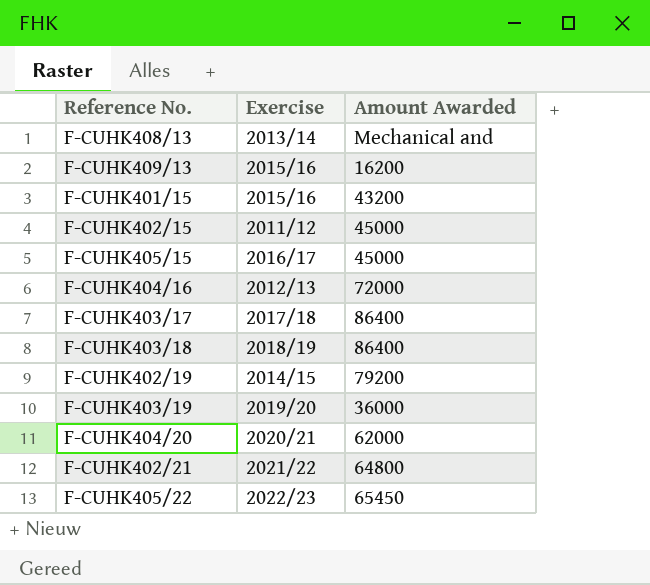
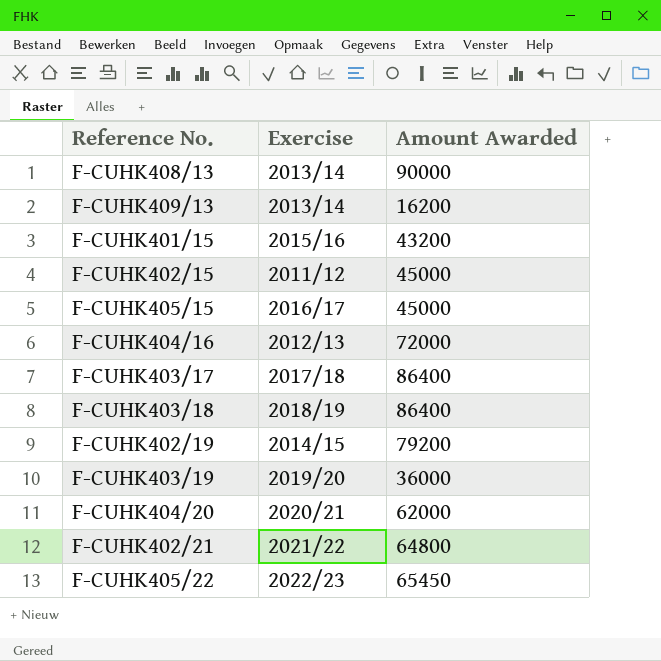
F-CUHK408/13 | Amount Awarded: Mechanical and -> 90000
F-CUHK409/13 | Exercise: 2015/16 -> 2013/14

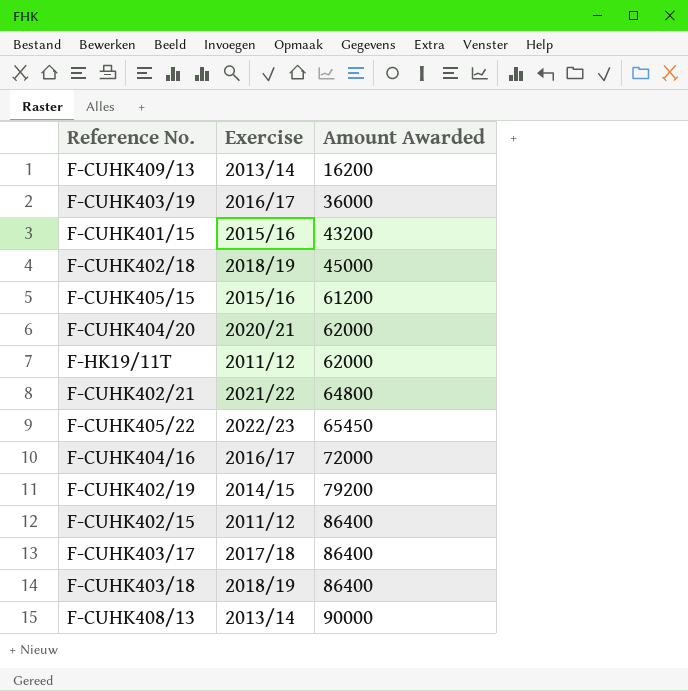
row order: none -> Amount Awarded ascending
F-CUHK403/19 | Exercise: 2019/20 -> 2016/17
row F-CUHK402/18: none -> 2018/19 | 45000
F-CUHK405/15 | Exercise: 2016/17 -> 2015/16
F-CUHK405/15 | Amount Awarded: 45000 -> 61200
row F-HK19/11T: none -> 2011/12 | 62000
F-CUHK404/16 | Exercise: 2012/13 -> 2016/17
F-CUHK402/15 | Amount Awarded: 45000 -> 86400

